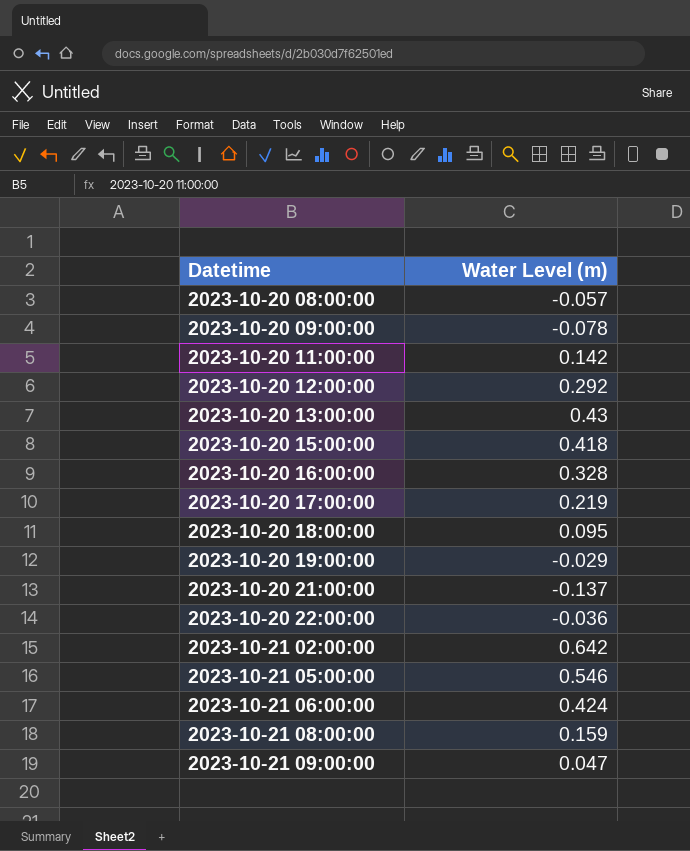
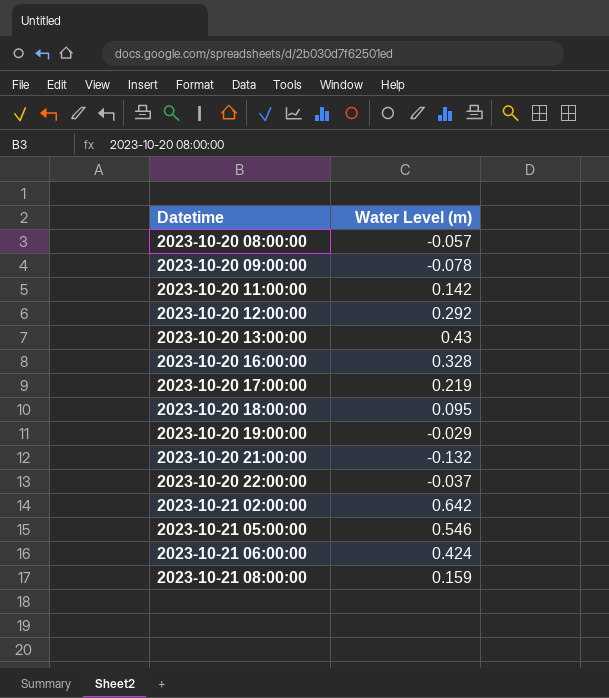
row 2023-10-20 15:00:00: 0.418 -> none
row 2023-10-21 09:00:00: 0.047 -> none
2023-10-20 21:00:00 | Water Level (m): -0.137 -> -0.132
2023-10-20 22:00:00 | Water Level (m): -0.036 -> -0.037

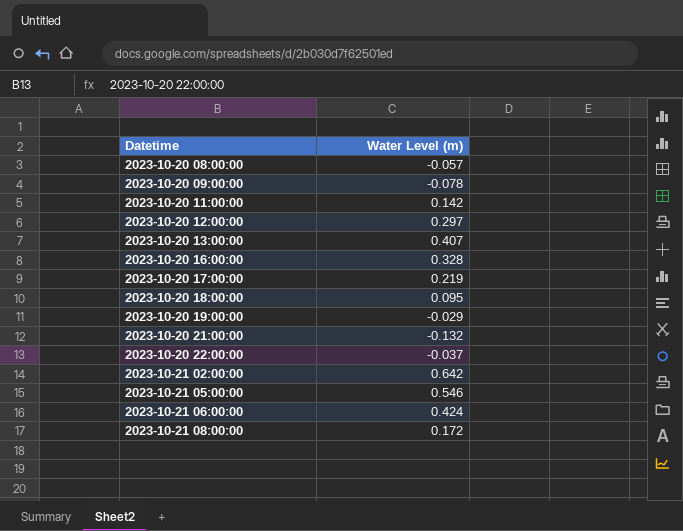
2023-10-20 12:00:00 | Water Level (m): 0.292 -> 0.297
2023-10-20 13:00:00 | Water Level (m): 0.43 -> 0.407
2023-10-21 08:00:00 | Water Level (m): 0.159 -> 0.172

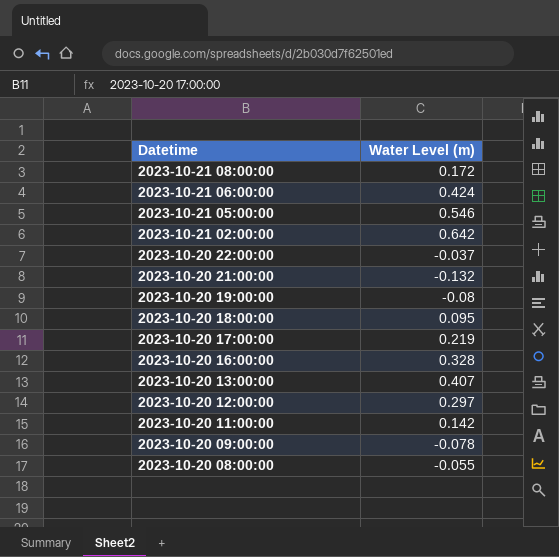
row order: Datetime ascending -> Datetime descending
2023-10-20 19:00:00 | Water Level (m): -0.029 -> -0.08
2023-10-20 08:00:00 | Water Level (m): -0.057 -> -0.055

